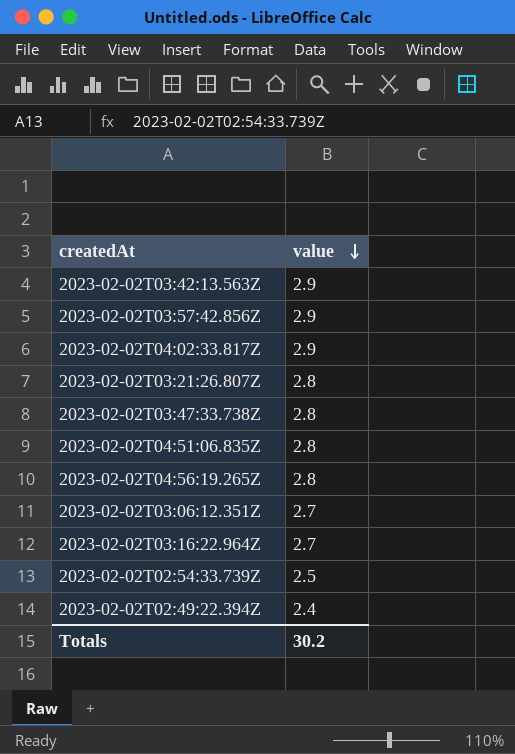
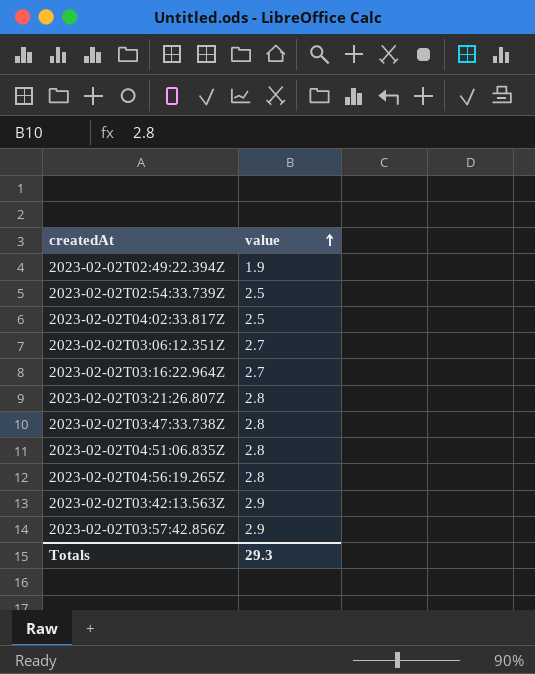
row order: value descending -> value ascending
2023-02-02T02:49:22.394Z | value: 2.4 -> 1.9
2023-02-02T04:02:33.817Z | value: 2.9 -> 2.5
Totals | value: 30.2 -> 29.3

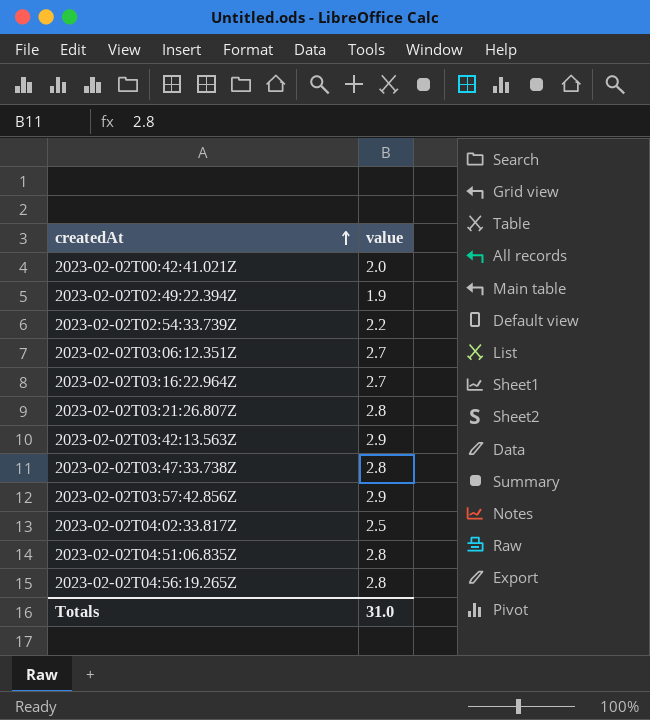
row order: value ascending -> createdAt ascending
row 2023-02-02T00:42:41.021Z: none -> 2.0
2023-02-02T02:54:33.739Z | value: 2.5 -> 2.2
Totals | value: 29.3 -> 31.0

